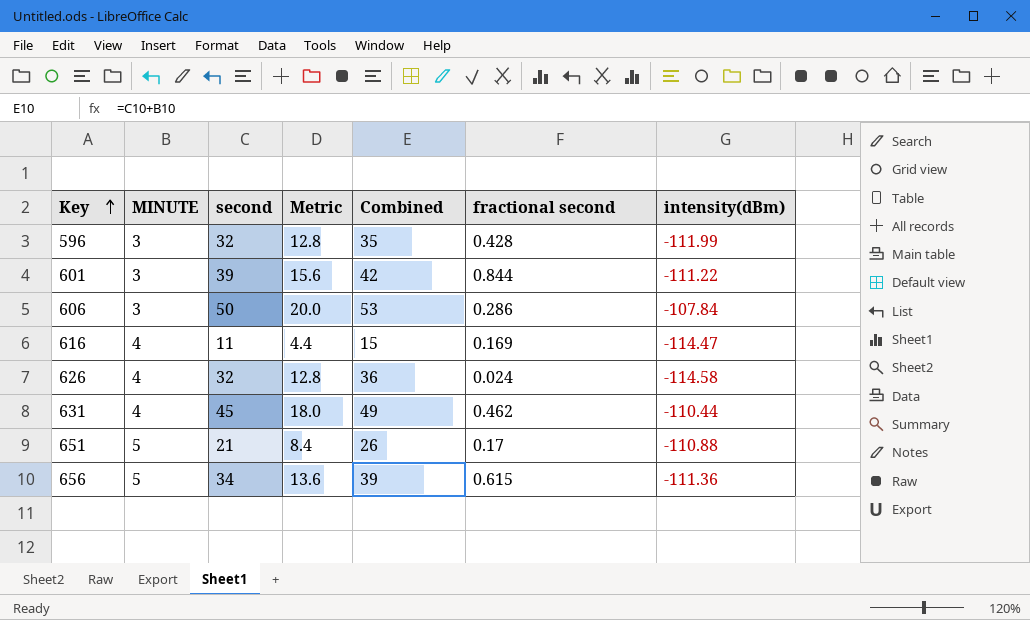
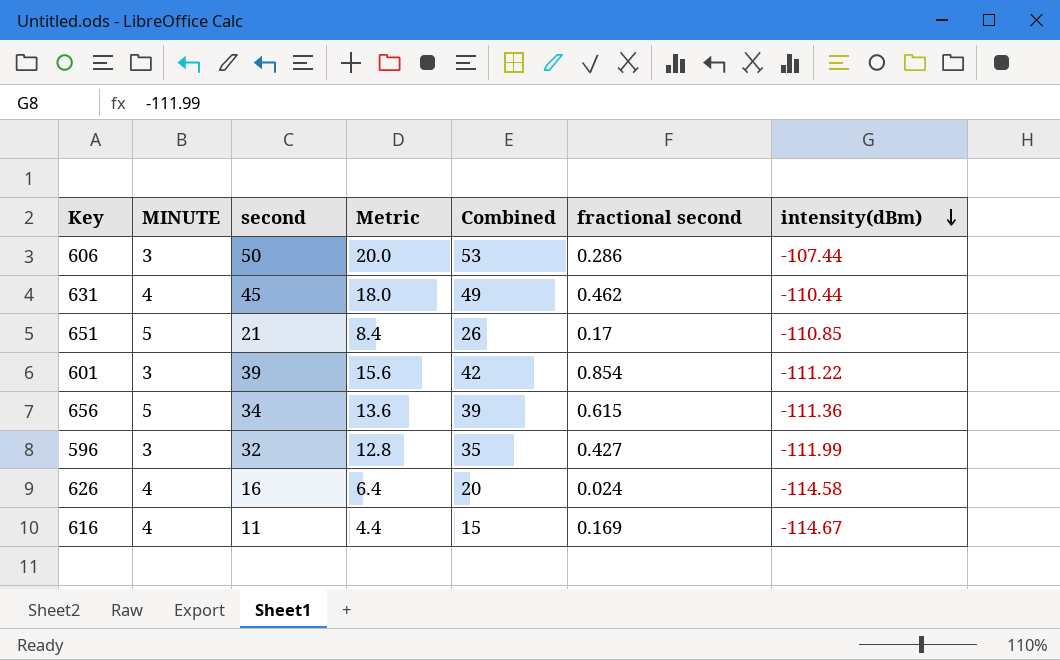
row order: Key ascending -> intensity(dBm) descending
606 | intensity(dBm): -107.84 -> -107.44
651 | intensity(dBm): -110.88 -> -110.85
601 | fractional second: 0.844 -> 0.854
596 | fractional second: 0.428 -> 0.427
626 | second: 32 -> 16
626 | Metric: 12.8 -> 6.4
626 | Combined: 36 -> 20
616 | intensity(dBm): -114.47 -> -114.67

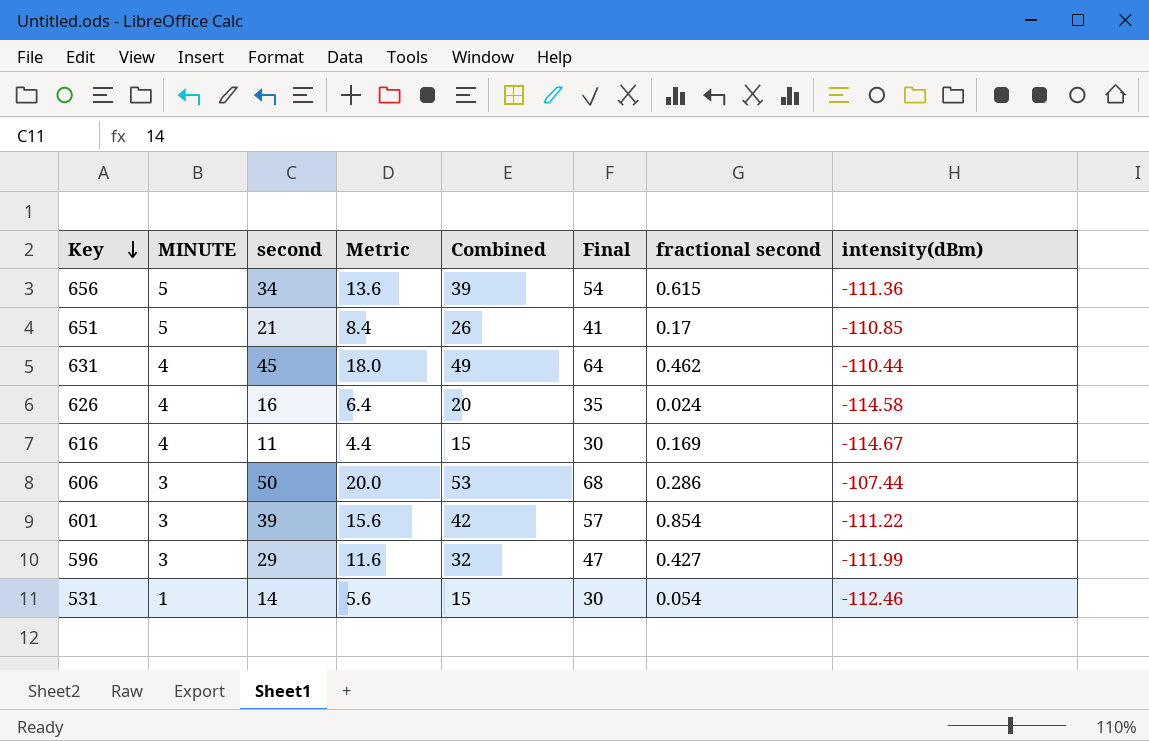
row order: intensity(dBm) descending -> Key descending
column Final | formula: none -> [Combined] + 15
596 | second: 32 -> 29
596 | Metric: 12.8 -> 11.6
596 | Combined: 35 -> 32
row 531: none -> 1 | 14 | 5.6 | 15 | 30 | 0.054 | -112.46

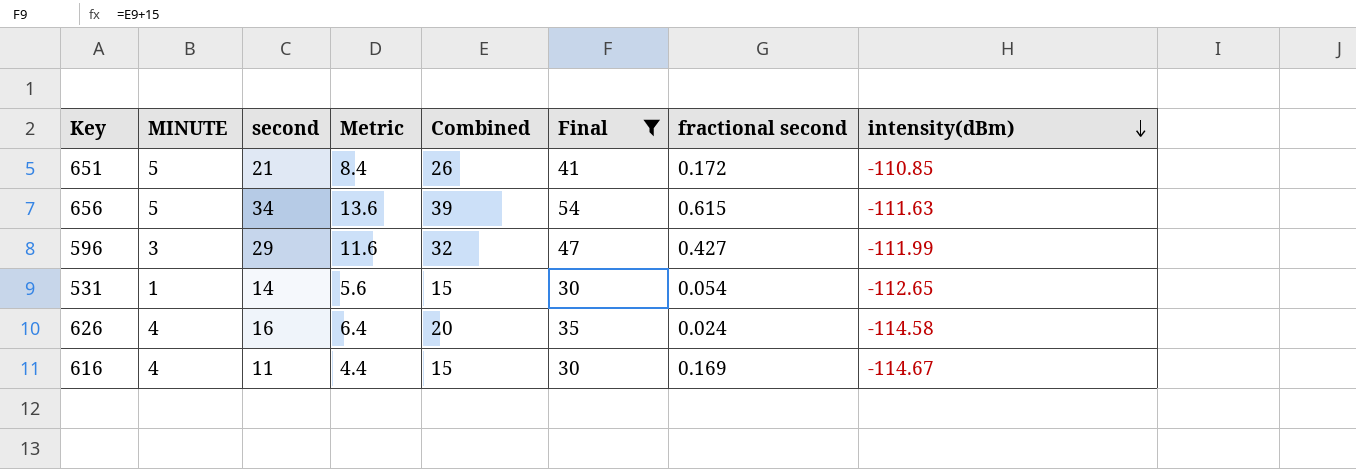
filter: none -> Final <= 54
row order: Key descending -> intensity(dBm) descending
651 | fractional second: 0.17 -> 0.172
656 | intensity(dBm): -111.36 -> -111.63
531 | intensity(dBm): -112.46 -> -112.65

